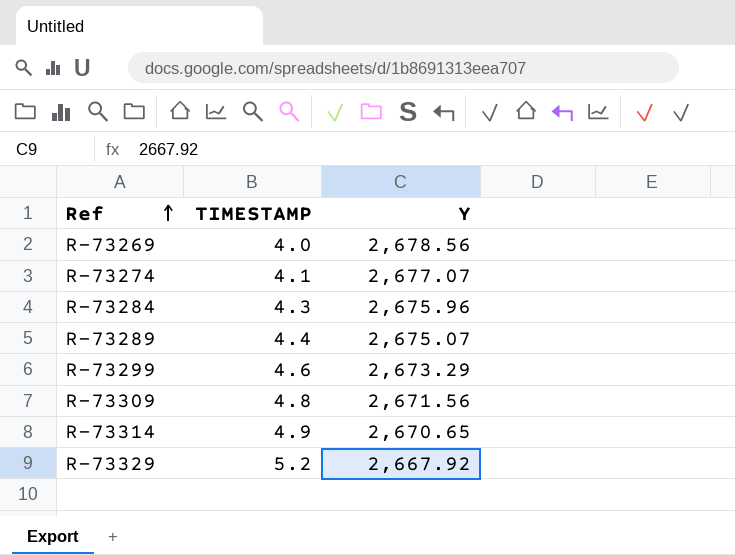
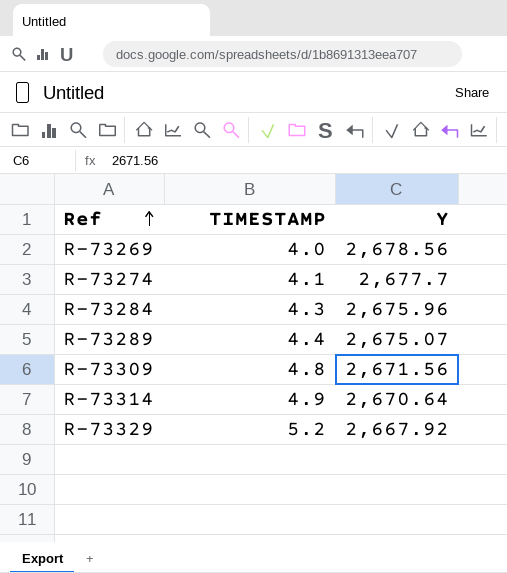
row R-73299: 4.6 | 2,673.29 -> none
R-73274 | Y: 2,677.07 -> 2,677.7
R-73314 | Y: 2,670.65 -> 2,670.64

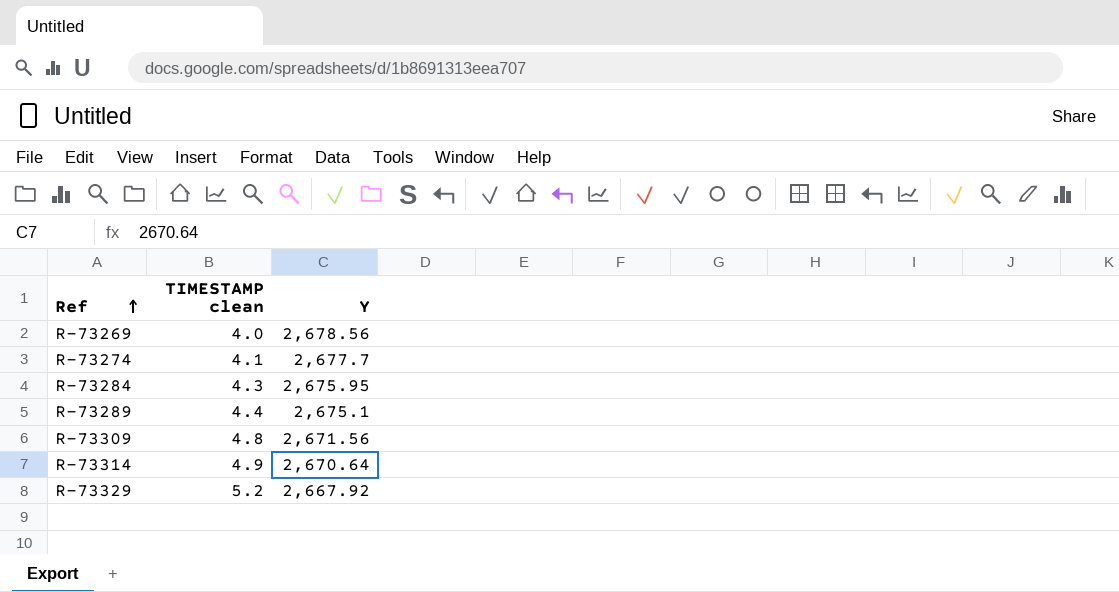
column name: TIMESTAMP -> TIMESTAMP clean
R-73284 | Y: 2,675.96 -> 2,675.95
R-73289 | Y: 2,675.07 -> 2,675.1

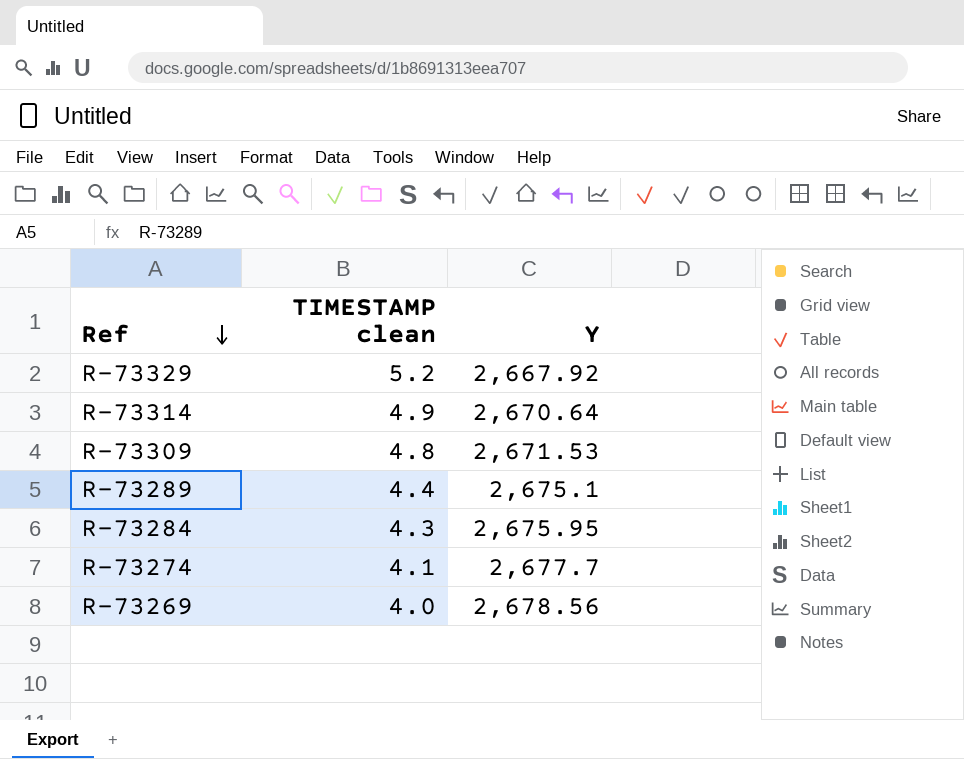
row order: Ref ascending -> Ref descending
R-73309 | Y: 2,671.56 -> 2,671.53

